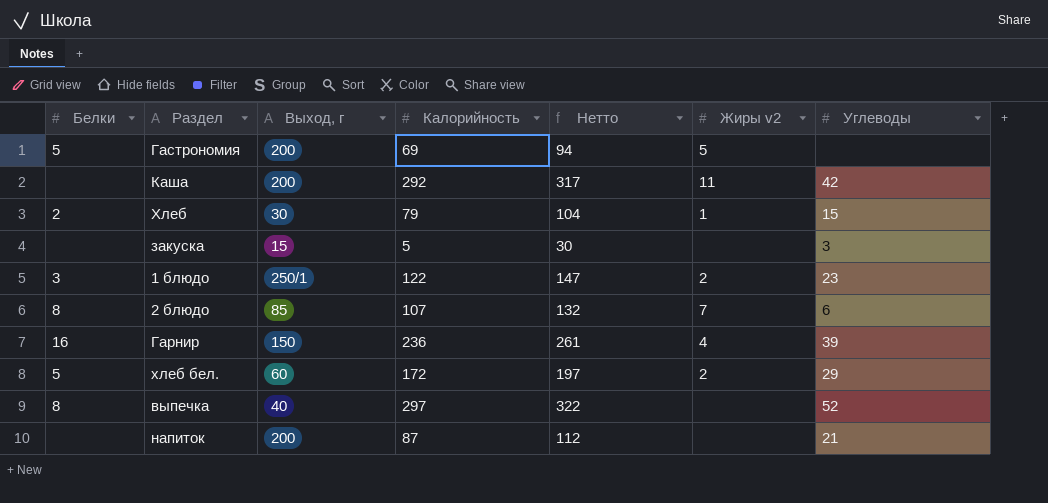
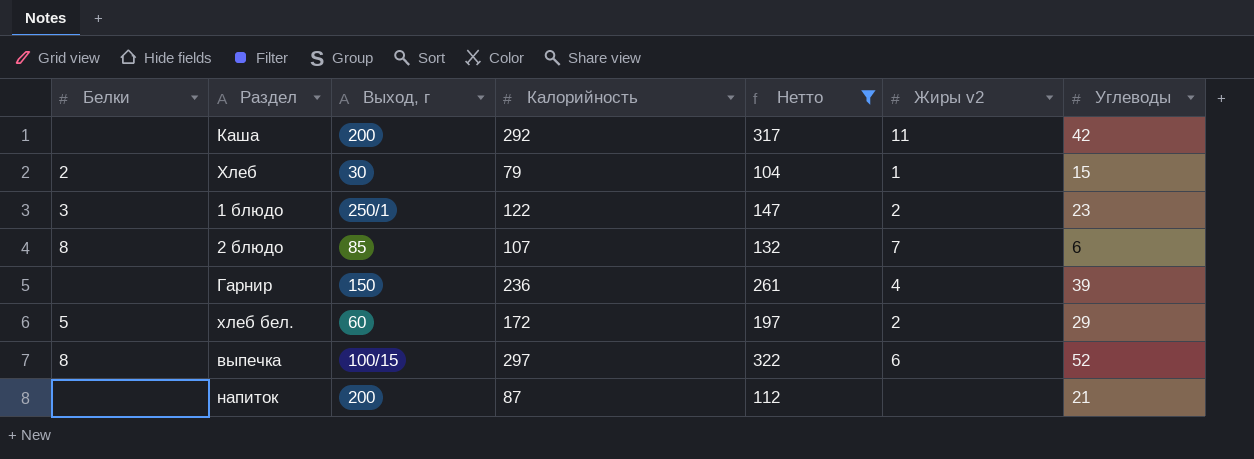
filter: none -> Нетто >= 104
Гарнир | Белки: 16 -> none
выпечка | Выход, г: 40 -> 100/15
выпечка | Жиры v2: none -> 6

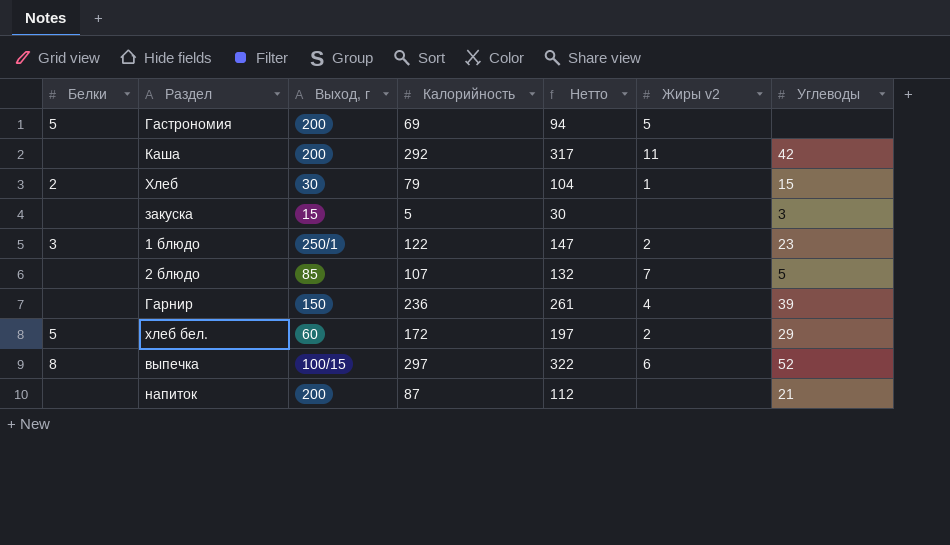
filter: Нетто >= 104 -> none
2 блюдо | Белки: 8 -> none
2 блюдо | Углеводы: 6 -> 5

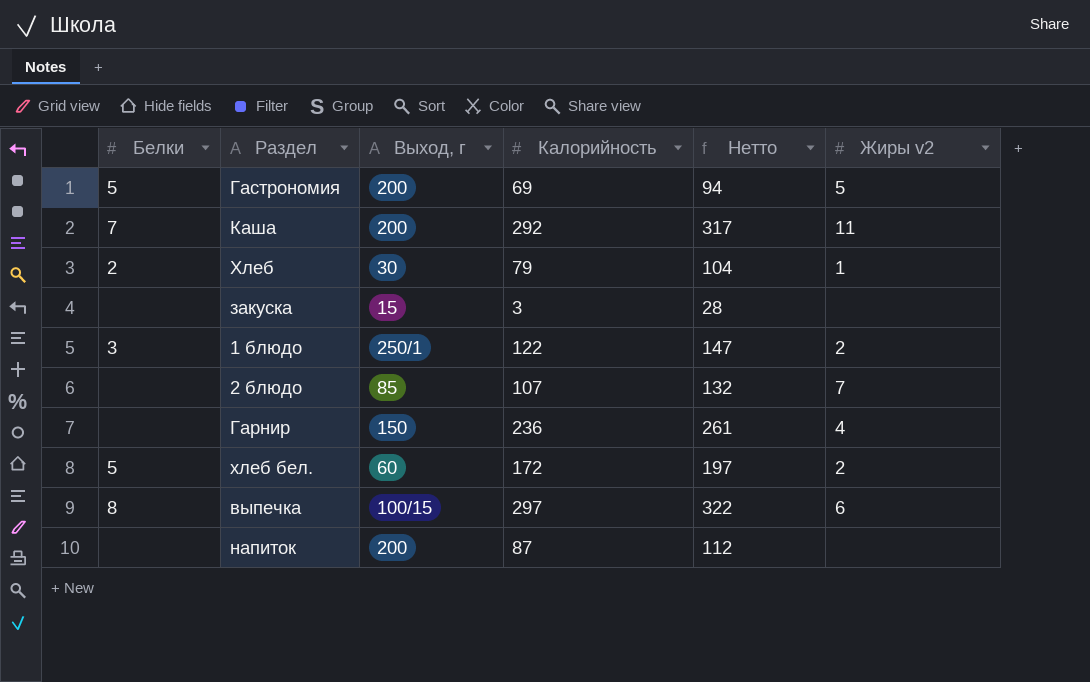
column Углеводы | position: 7 -> none
Каша | Белки: none -> 7
закуска | Калорийность: 5 -> 3
закуска | Нетто: 30 -> 28

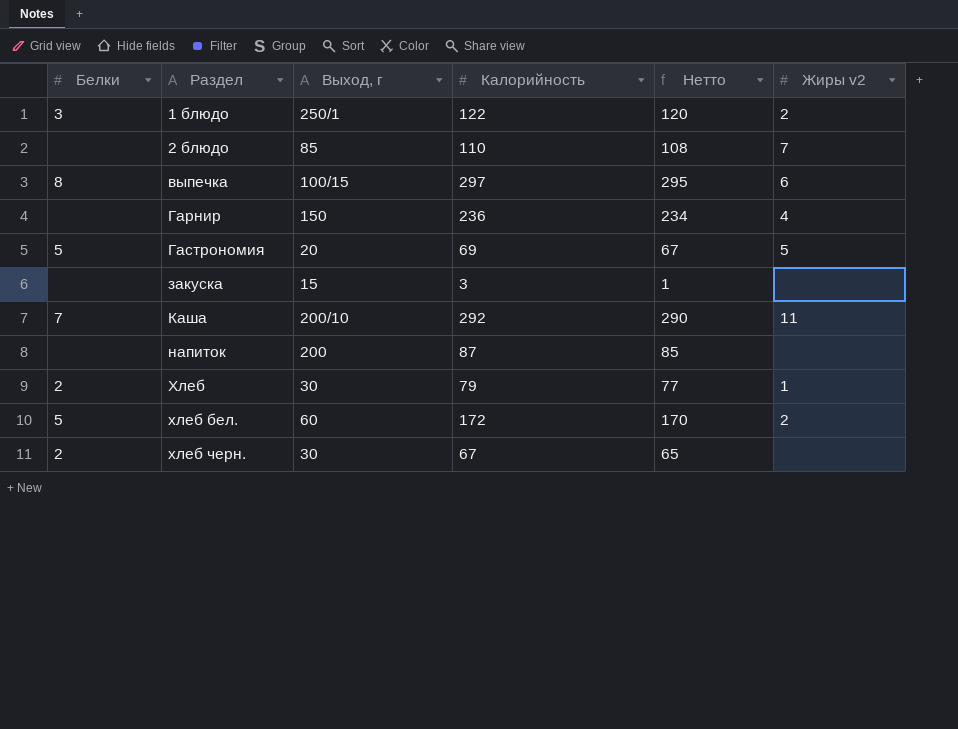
row order: none -> Раздел ascending
column Нетто | formula: [Калорийность] + 25 -> [Калорийность] - 2
2 блюдо | Калорийность: 107 -> 110
Гастрономия | Выход, г: 200 -> 20
Каша | Выход, г: 200 -> 200/10
row хлеб черн.: none -> 2 | 30 | 67 | 65 | none

